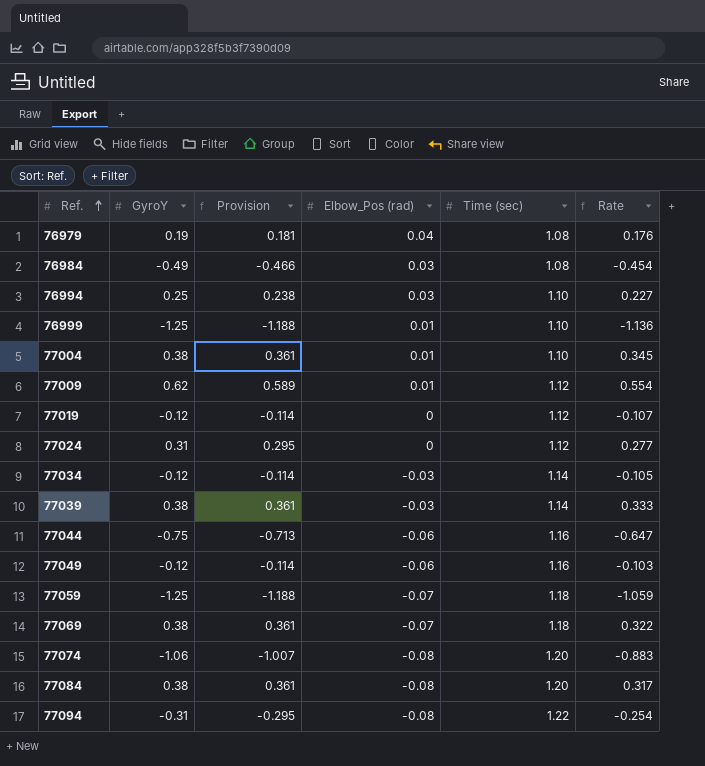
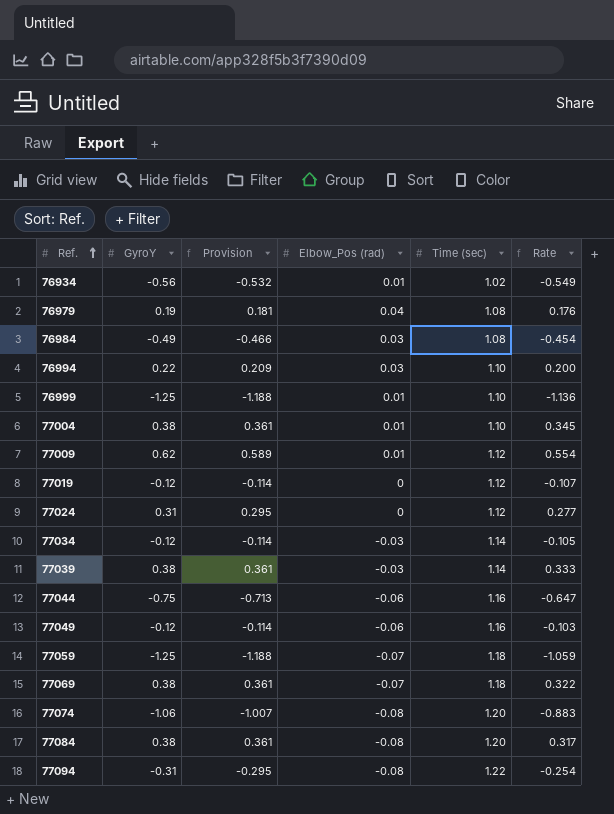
row 76934: none -> -0.56 | -0.532 | 0.01 | 1.02 | -0.549
76994 | GyroY: 0.25 -> 0.22
76994 | Provision: 0.238 -> 0.209
76994 | Rate: 0.227 -> 0.200

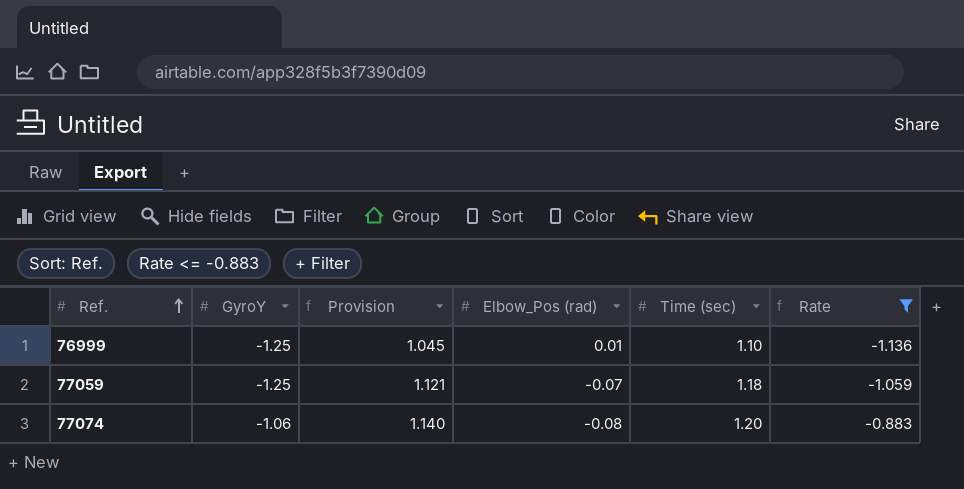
filter: none -> Rate <= -0.883
column Provision | formula: [GyroY] * 0.95 -> [Time (sec)] * 0.95

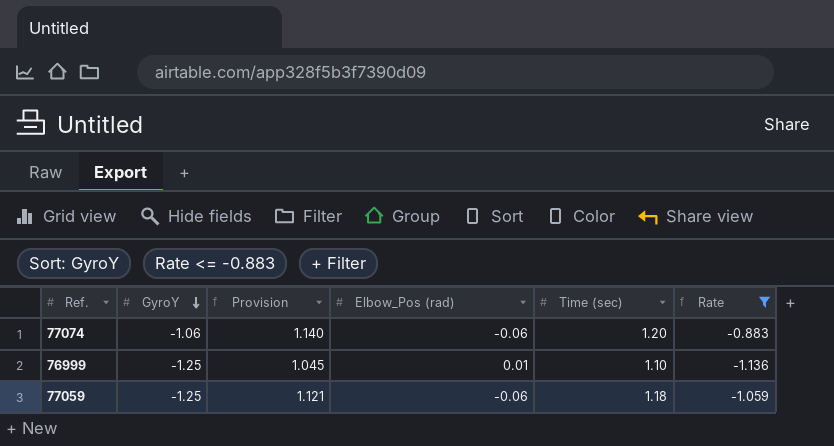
row order: Ref. ascending -> GyroY descending
77074 | Elbow_Pos (rad): -0.08 -> -0.06
77059 | Elbow_Pos (rad): -0.07 -> -0.06

